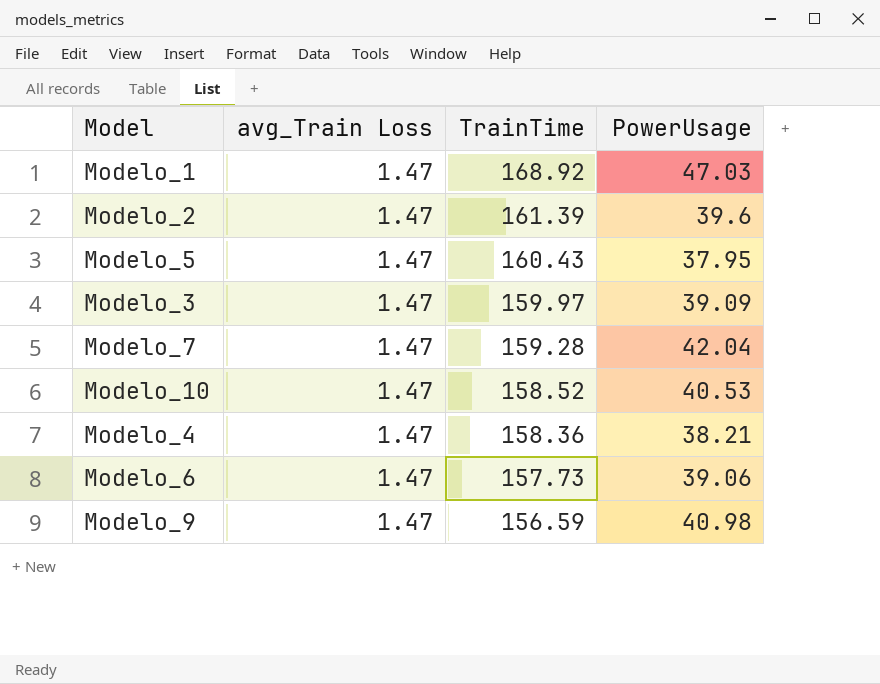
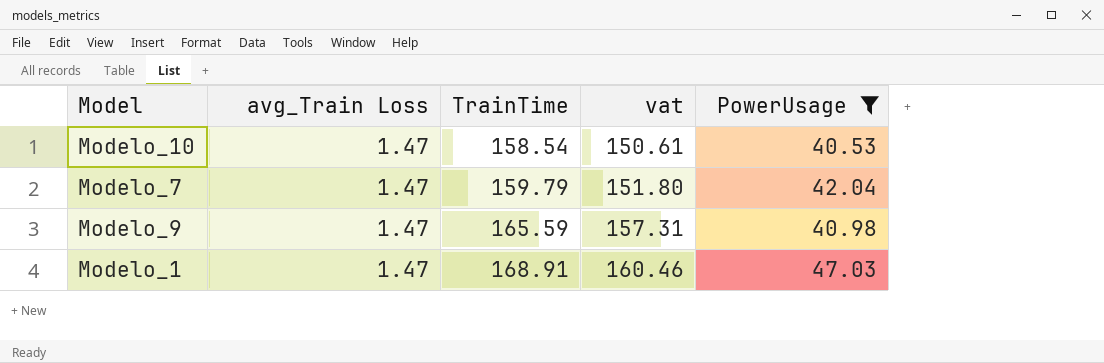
filter: none -> PowerUsage >= 40.53
row order: TrainTime descending -> TrainTime ascending
column vat | formula: none -> [TrainTime] * 0.95
Modelo_10 | TrainTime: 158.52 -> 158.54
Modelo_7 | TrainTime: 159.28 -> 159.79
Modelo_9 | TrainTime: 156.59 -> 165.59
Modelo_1 | TrainTime: 168.92 -> 168.91

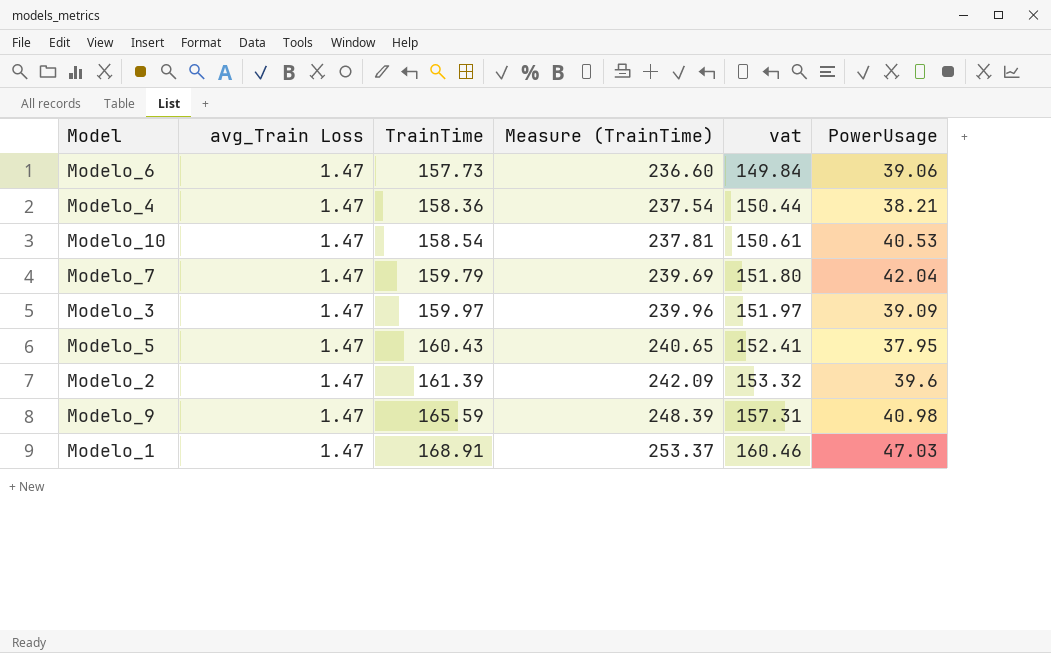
filter: PowerUsage >= 40.53 -> none
column Measure (TrainTime) | formula: none -> [TrainTime] * 1.5

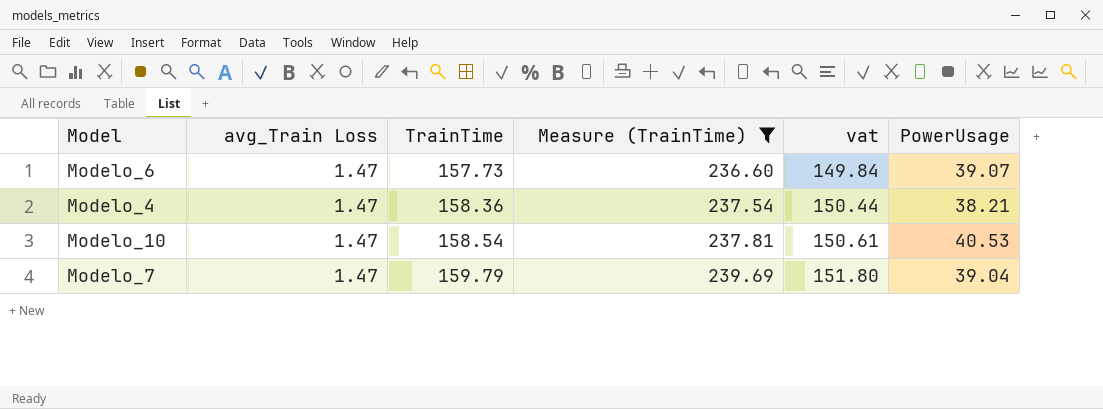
filter: none -> Measure (TrainTime) <= 239.69
Modelo_6 | PowerUsage: 39.06 -> 39.07
Modelo_7 | PowerUsage: 42.04 -> 39.04

